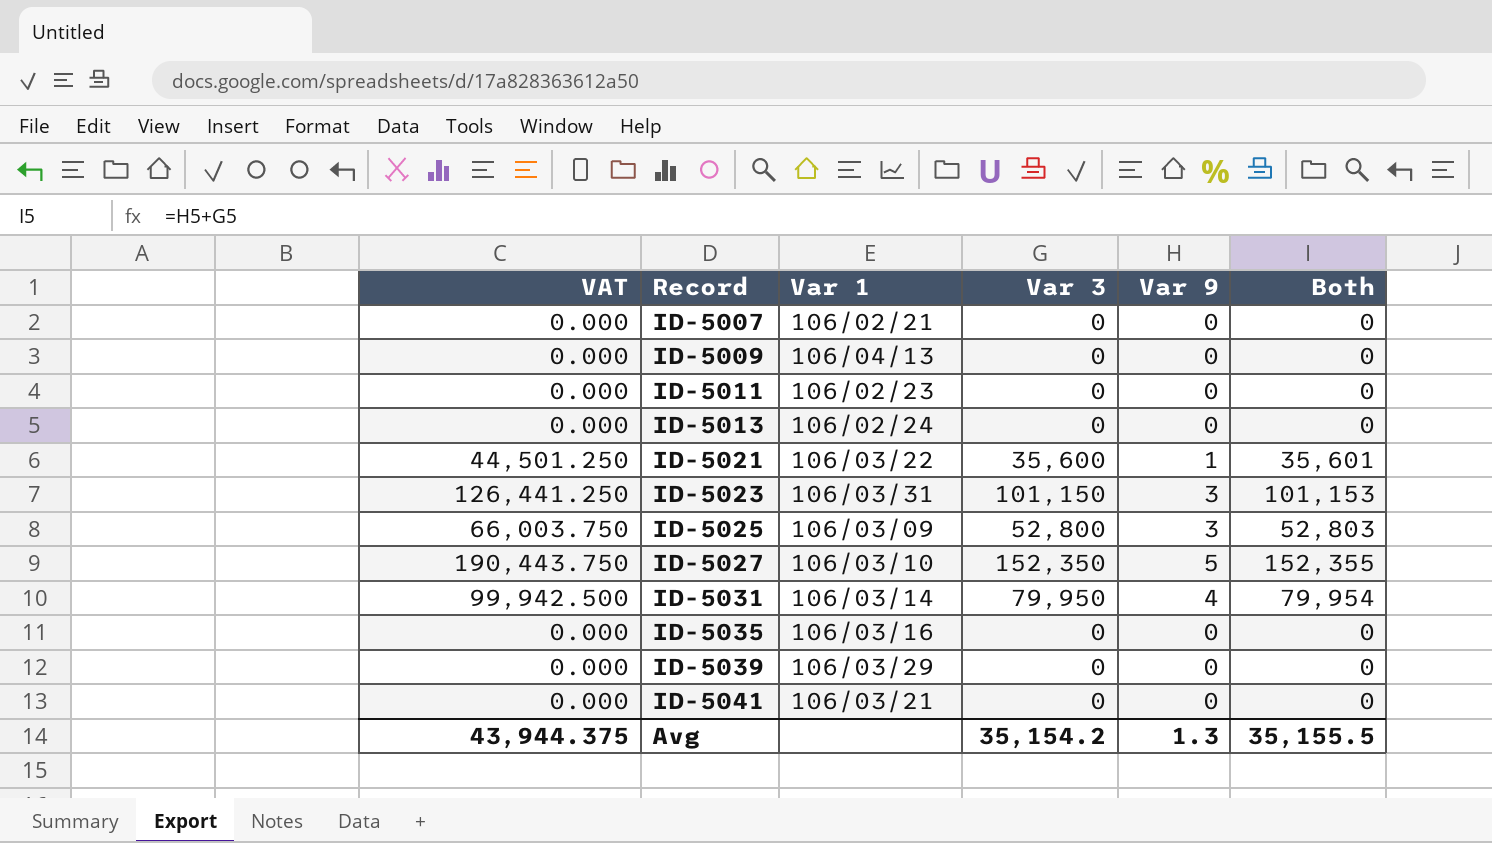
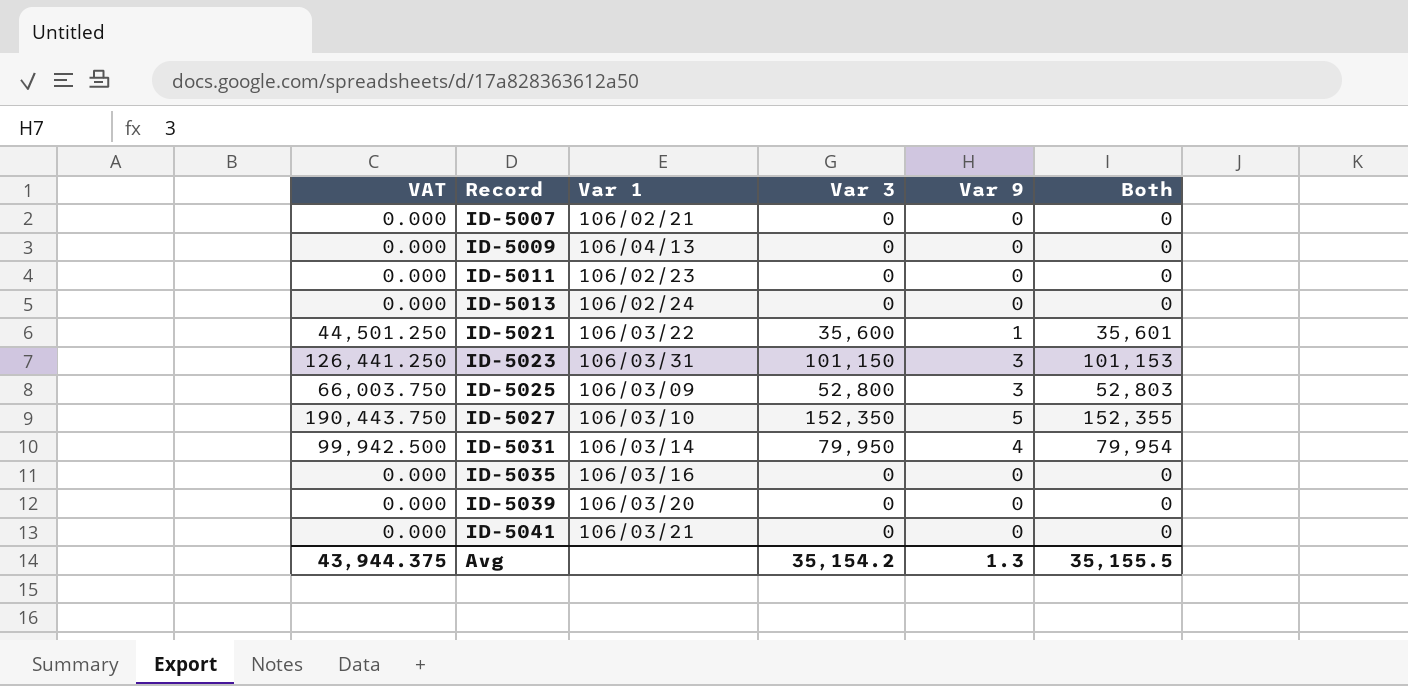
ID-5039 | Var 1: 106/03/29 -> 106/03/20

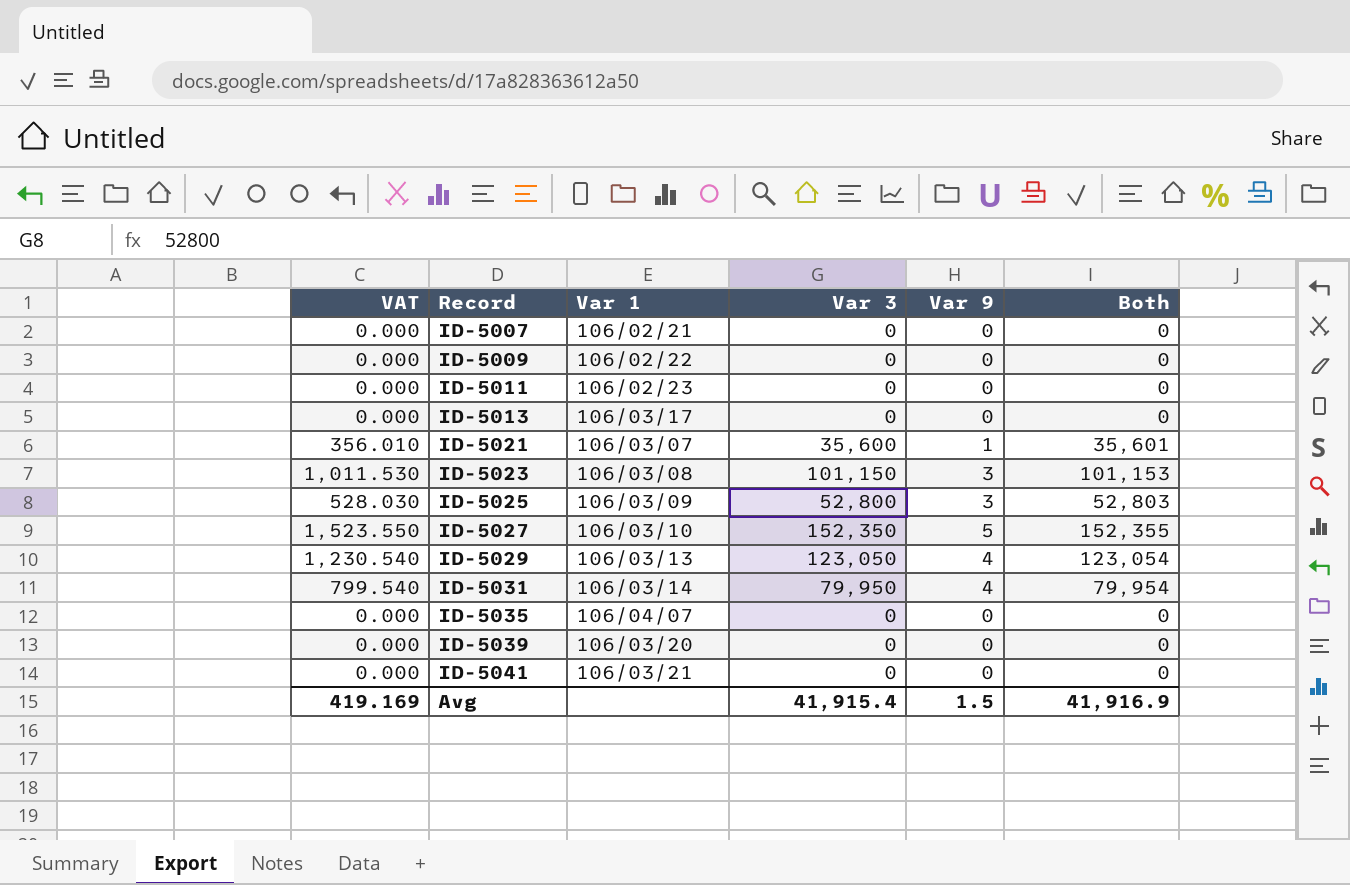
column VAT | formula: [Both] * 1.25 -> [Both] * 0.01
ID-5009 | Var 1: 106/04/13 -> 106/02/22
ID-5013 | Var 1: 106/02/24 -> 106/03/17
ID-5021 | Var 1: 106/03/22 -> 106/03/07
ID-5023 | Var 1: 106/03/31 -> 106/03/08
row ID-5029: none -> 1,230.540 | 106/03/13 | 123,050 | 4 | 123,054
ID-5035 | Var 1: 106/03/16 -> 106/04/07
Avg | VAT: 43,944.375 -> 419.169
Avg | Var 3: 35,154.2 -> 41,915.4
Avg | Var 9: 1.3 -> 1.5
Avg | Both: 35,155.5 -> 41,916.9

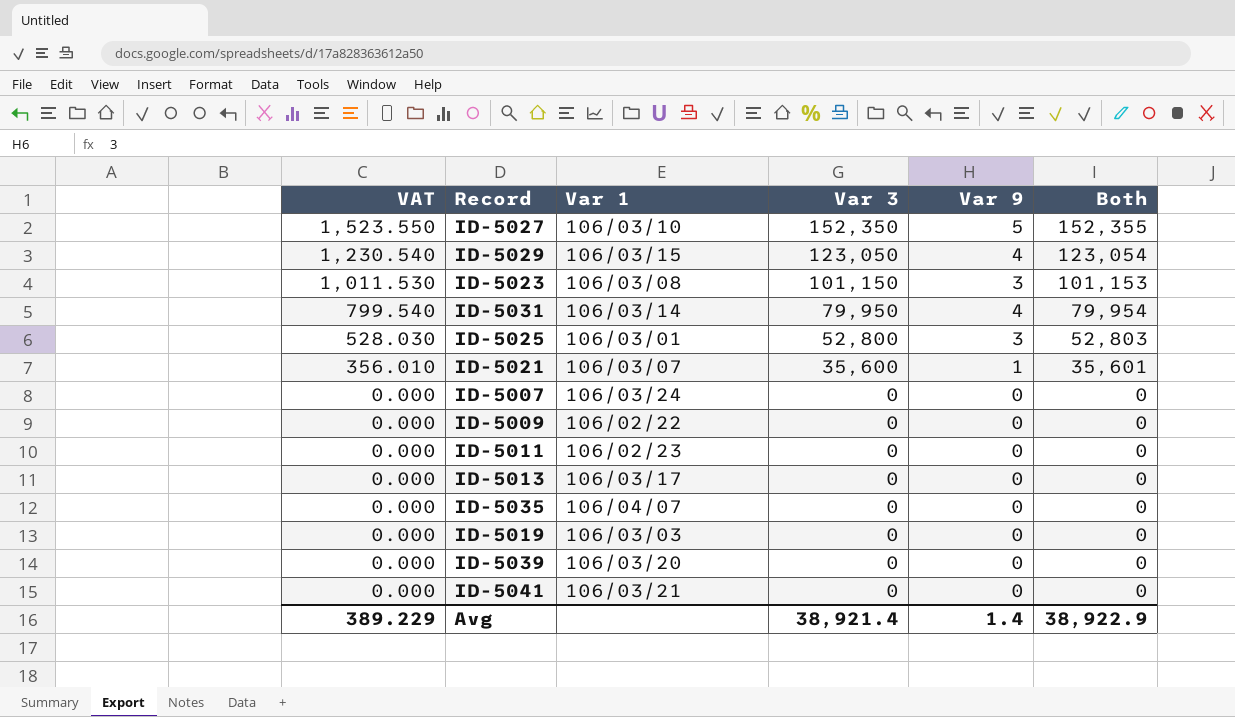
row order: Record ascending -> VAT descending
ID-5029 | Var 1: 106/03/13 -> 106/03/15
ID-5025 | Var 1: 106/03/09 -> 106/03/01
ID-5007 | Var 1: 106/02/21 -> 106/03/24
row ID-5019: none -> 0.000 | 106/03/03 | 0 | 0 | 0
Avg | VAT: 419.169 -> 389.229
Avg | Var 3: 41,915.4 -> 38,921.4
Avg | Var 9: 1.5 -> 1.4
Avg | Both: 41,916.9 -> 38,922.9

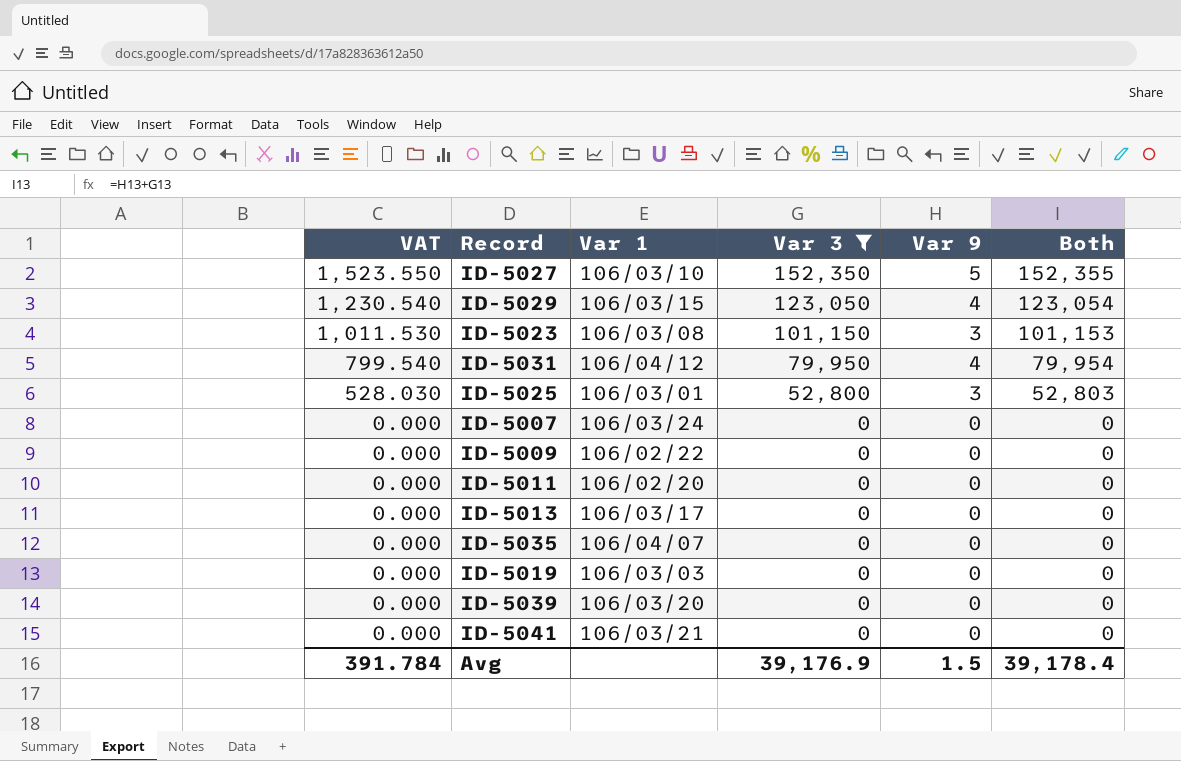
filter: none -> Var 3 != 35,600
ID-5031 | Var 1: 106/03/14 -> 106/04/12
ID-5011 | Var 1: 106/02/23 -> 106/02/20
Avg | VAT: 389.229 -> 391.784
Avg | Var 3: 38,921.4 -> 39,176.9
Avg | Var 9: 1.4 -> 1.5
Avg | Both: 38,922.9 -> 39,178.4

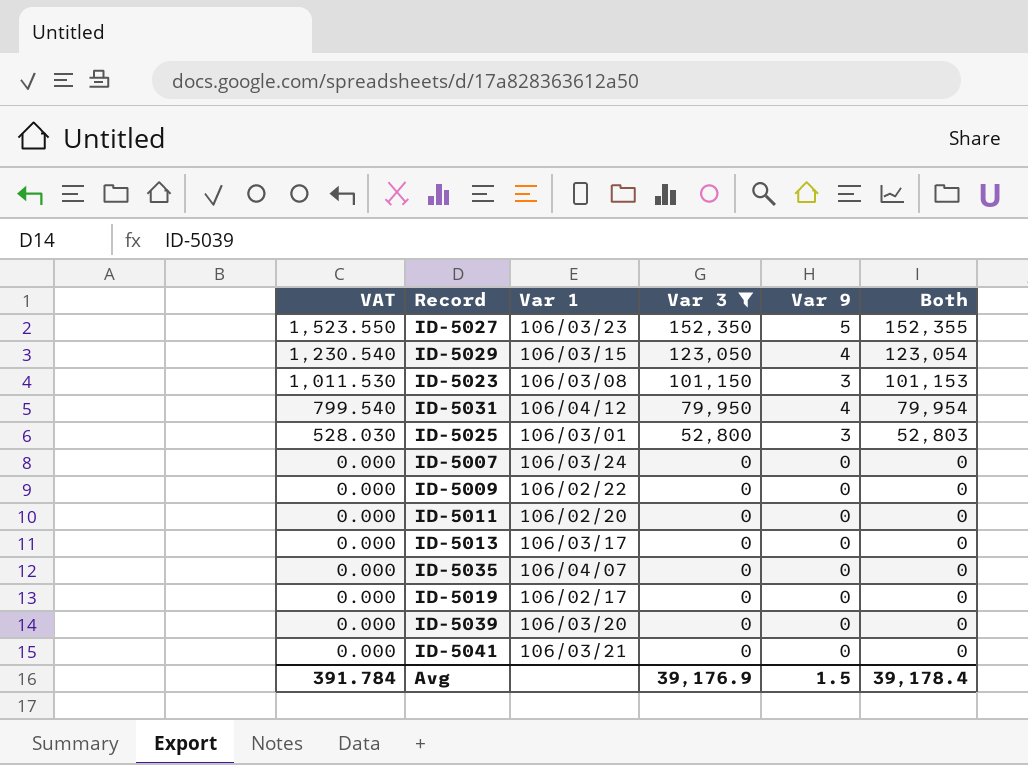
ID-5027 | Var 1: 106/03/10 -> 106/03/23
ID-5019 | Var 1: 106/03/03 -> 106/02/17

